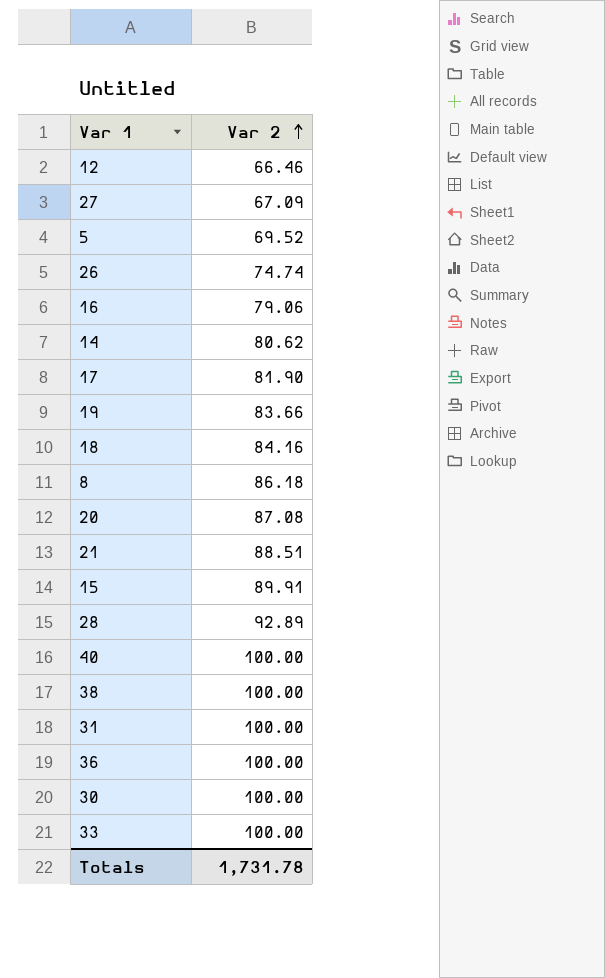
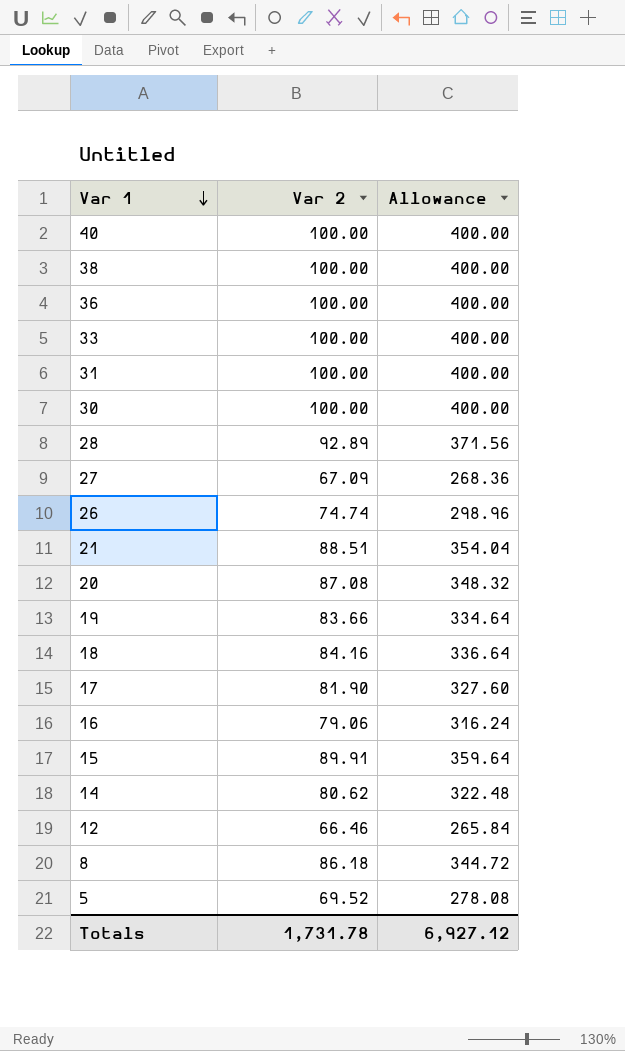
row order: Var 2 ascending -> Var 1 descending
column Allowance | formula: none -> [Var 2] * 4

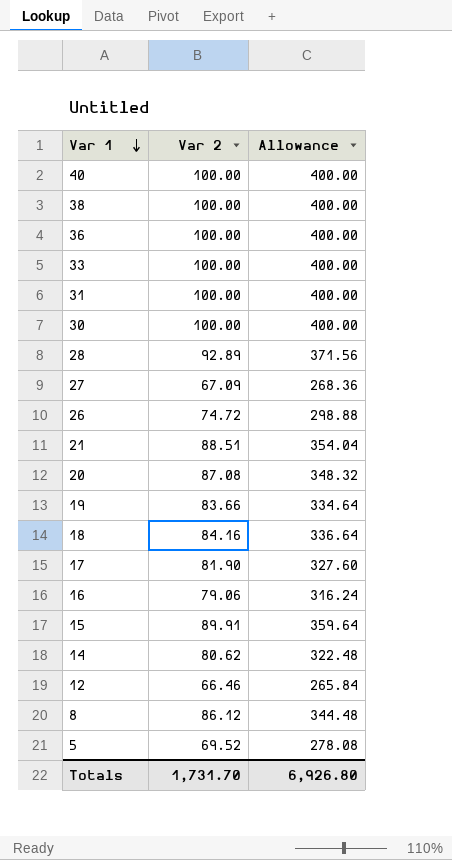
26 | Var 2: 74.74 -> 74.72
26 | Allowance: 298.96 -> 298.88
8 | Var 2: 86.18 -> 86.12
8 | Allowance: 344.72 -> 344.48
Totals | Var 2: 1,731.78 -> 1,731.70
Totals | Allowance: 6,927.12 -> 6,926.80

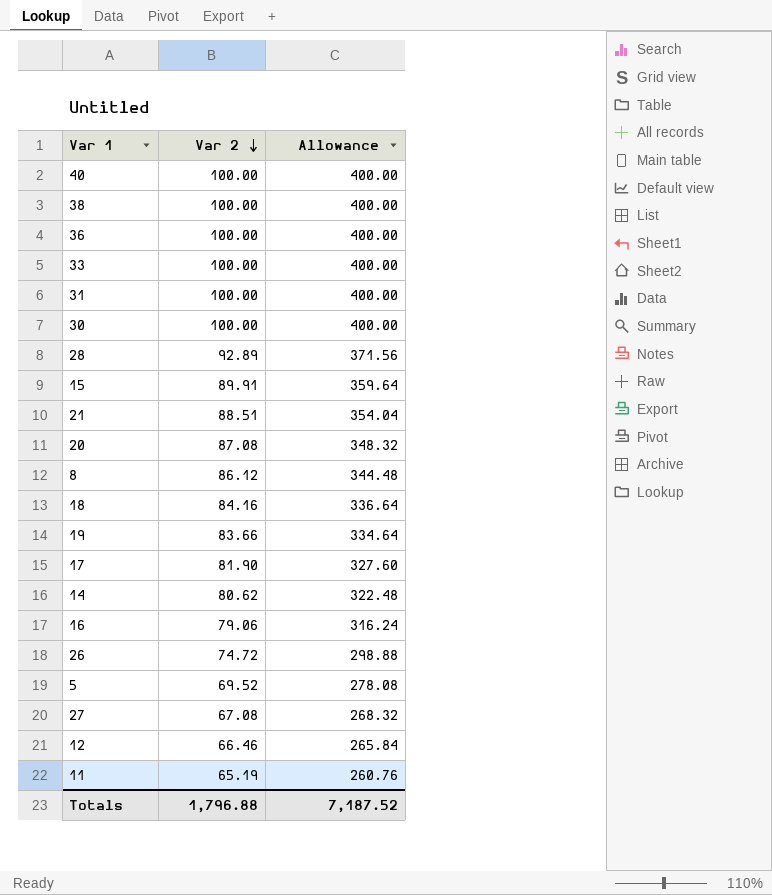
row order: Var 1 descending -> Var 2 descending
27 | Var 2: 67.09 -> 67.08
27 | Allowance: 268.36 -> 268.32
row 11: none -> 65.19 | 260.76
Totals | Var 2: 1,731.70 -> 1,796.88
Totals | Allowance: 6,926.80 -> 7,187.52

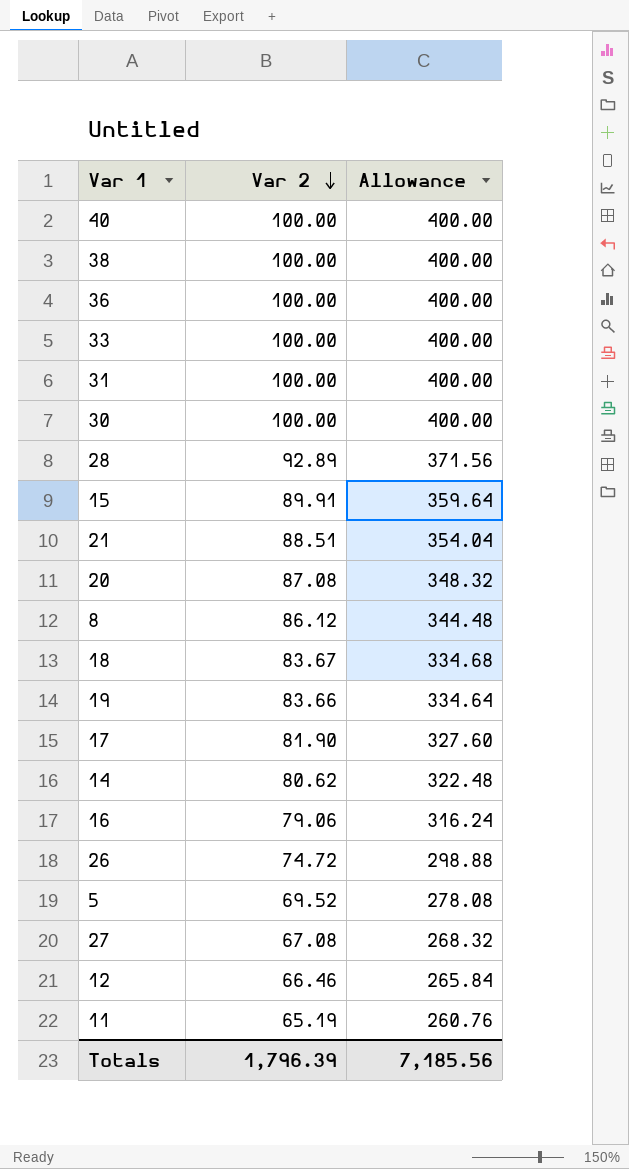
18 | Var 2: 84.16 -> 83.67
18 | Allowance: 336.64 -> 334.68
Totals | Var 2: 1,796.88 -> 1,796.39
Totals | Allowance: 7,187.52 -> 7,185.56

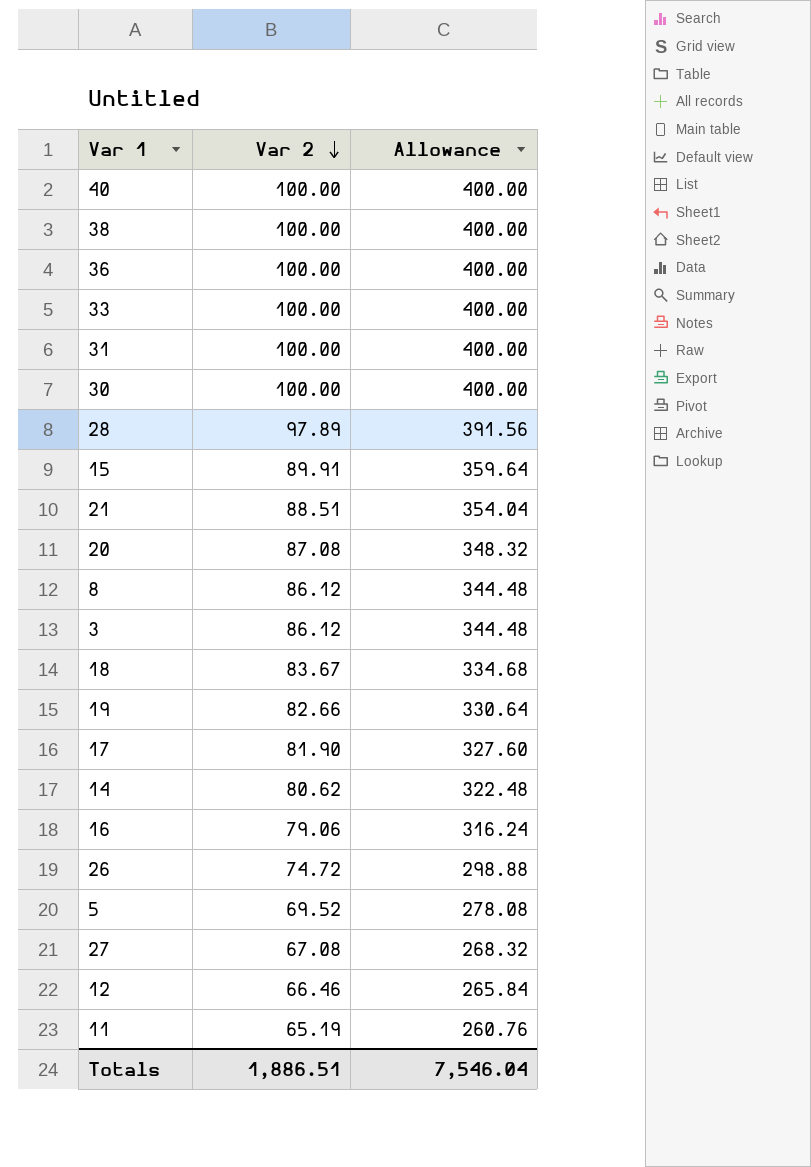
28 | Var 2: 92.89 -> 97.89
28 | Allowance: 371.56 -> 391.56
row 3: none -> 86.12 | 344.48
19 | Var 2: 83.66 -> 82.66
19 | Allowance: 334.64 -> 330.64
Totals | Var 2: 1,796.39 -> 1,886.51
Totals | Allowance: 7,185.56 -> 7,546.04

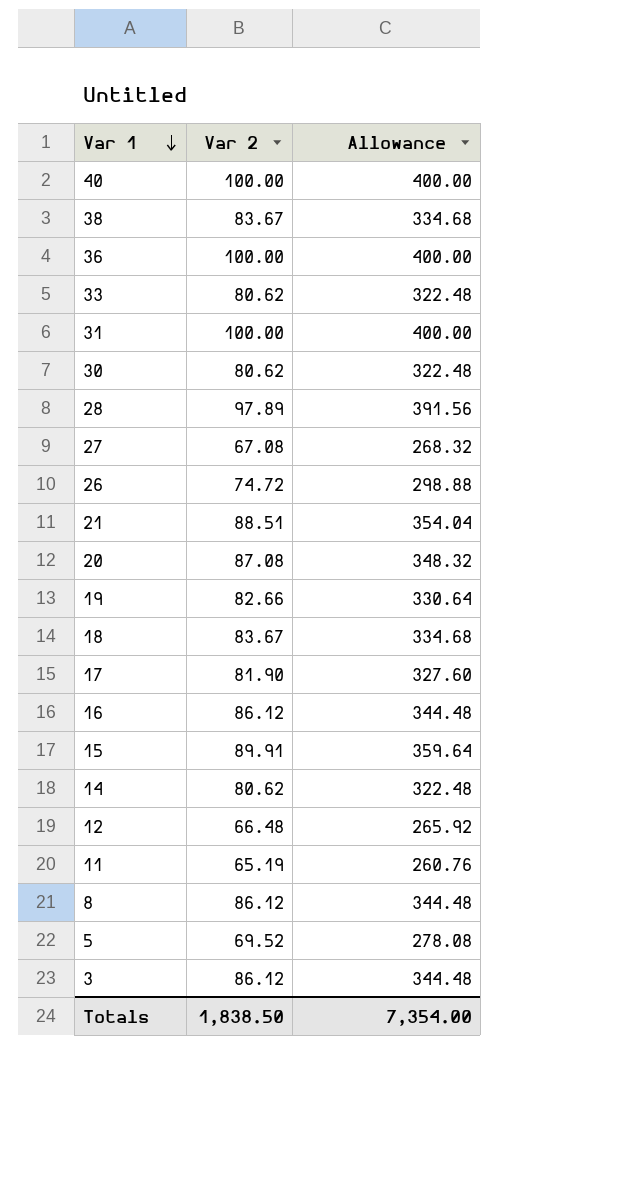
row order: Var 2 descending -> Var 1 descending
38 | Var 2: 100.00 -> 83.67
38 | Allowance: 400.00 -> 334.68
33 | Var 2: 100.00 -> 80.62
33 | Allowance: 400.00 -> 322.48
30 | Var 2: 100.00 -> 80.62
30 | Allowance: 400.00 -> 322.48
16 | Var 2: 79.06 -> 86.12
16 | Allowance: 316.24 -> 344.48
12 | Var 2: 66.46 -> 66.48
12 | Allowance: 265.84 -> 265.92
Totals | Var 2: 1,886.51 -> 1,838.50
Totals | Allowance: 7,546.04 -> 7,354.00

